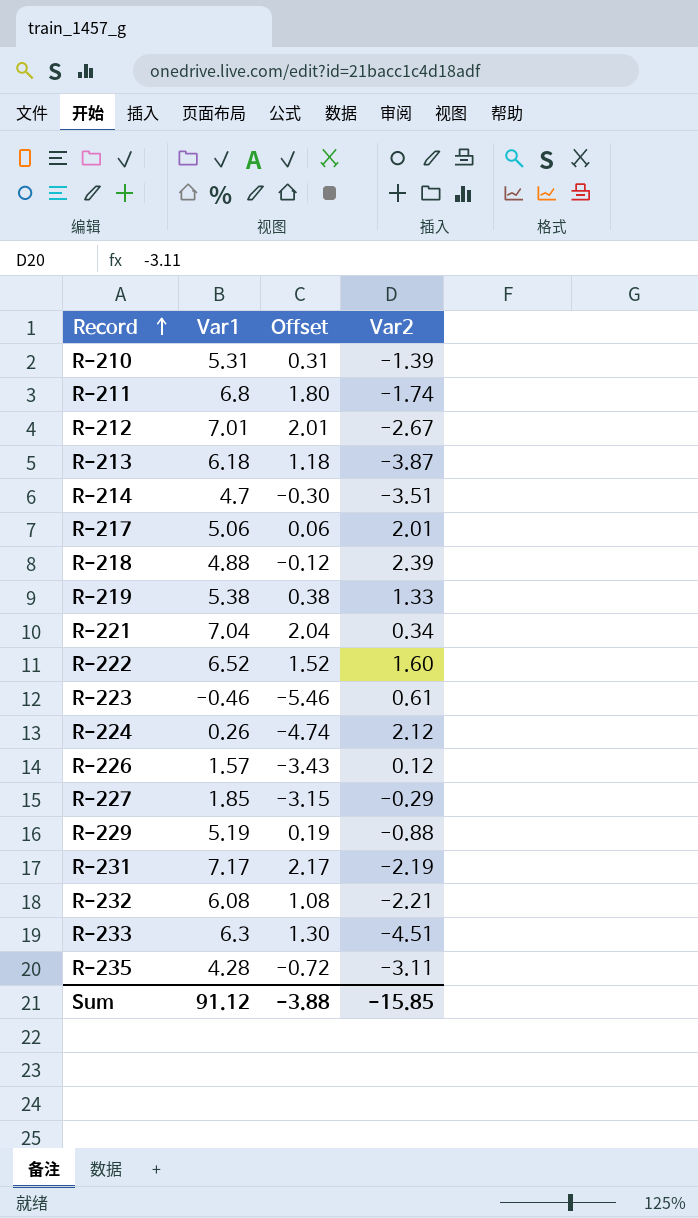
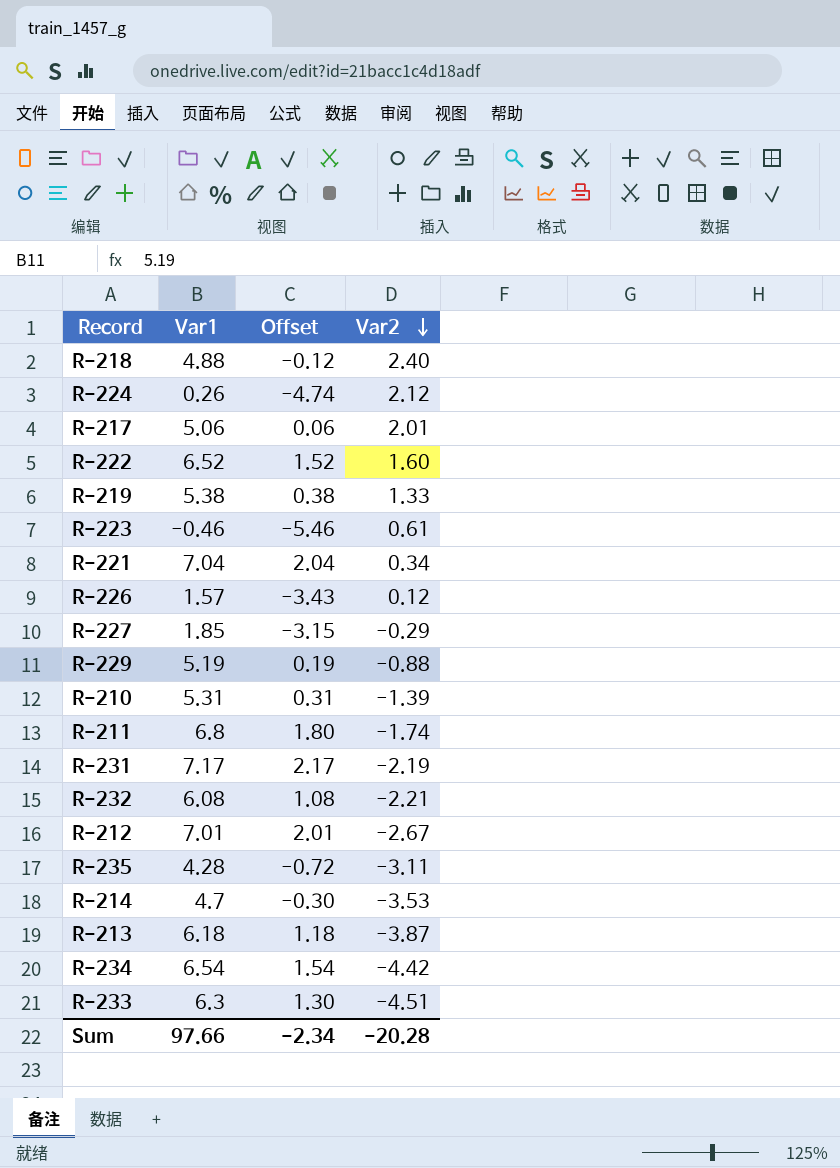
row order: Record ascending -> Var2 descending
R-218 | Var2: 2.39 -> 2.40
R-214 | Var2: -3.51 -> -3.53
row R-234: none -> 6.54 | 1.54 | -4.42
Sum | Var1: 91.12 -> 97.66
Sum | Offset: -3.88 -> -2.34
Sum | Var2: -15.85 -> -20.28

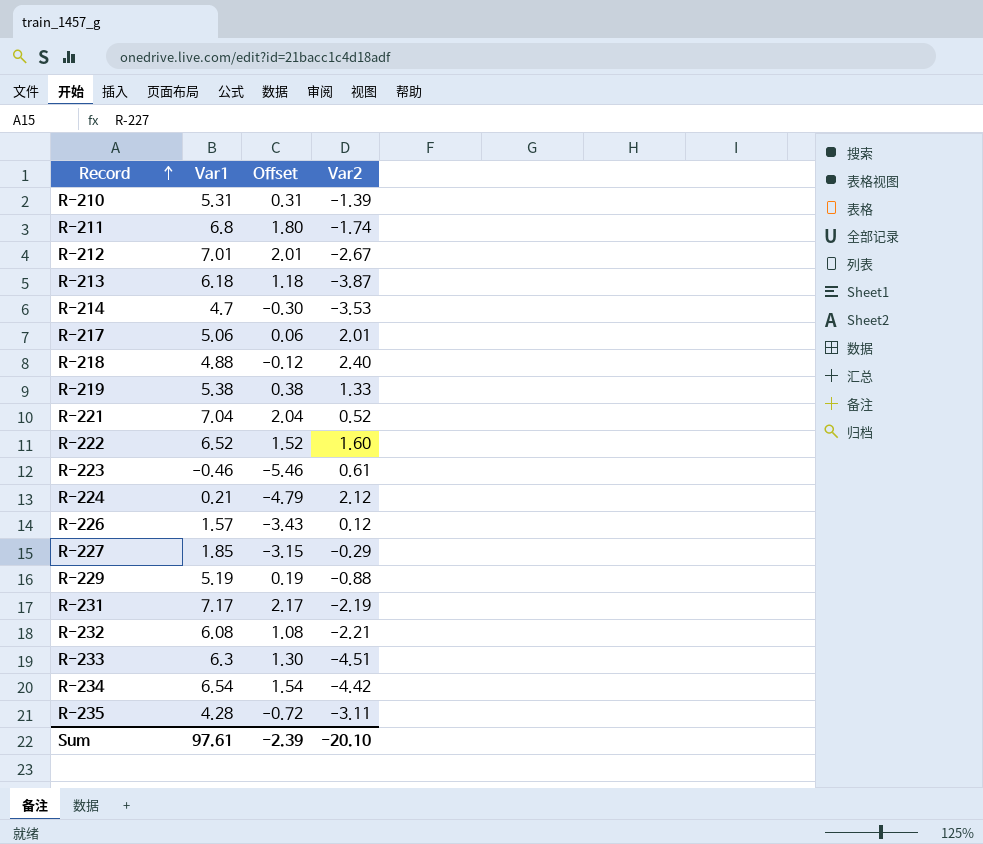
row order: Var2 descending -> Record ascending
R-221 | Var2: 0.34 -> 0.52
R-224 | Var1: 0.26 -> 0.21
R-224 | Offset: -4.74 -> -4.79
Sum | Var1: 97.66 -> 97.61
Sum | Offset: -2.34 -> -2.39
Sum | Var2: -20.28 -> -20.10

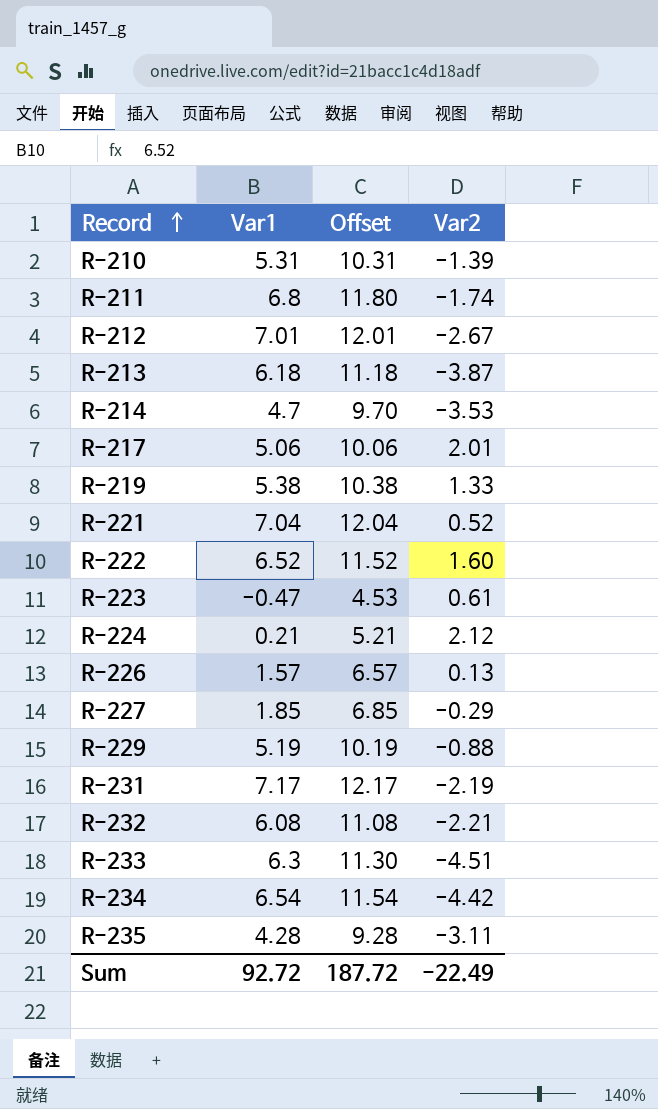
column Offset | formula: [Var1] - 5 -> [Var1] + 5
row R-218: 4.88 | -0.12 | 2.40 -> none
R-223 | Var1: -0.46 -> -0.47
R-226 | Var2: 0.12 -> 0.13
Sum | Var1: 97.61 -> 92.72
Sum | Offset: -2.39 -> 187.72
Sum | Var2: -20.10 -> -22.49

